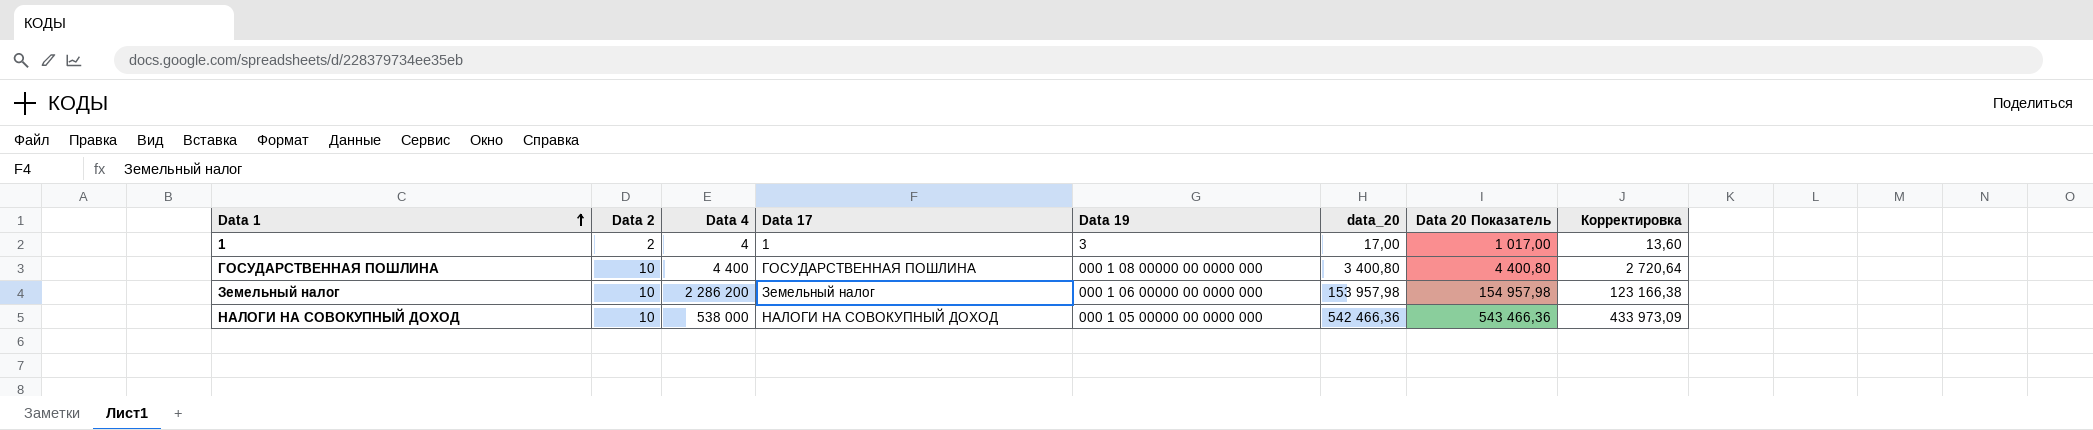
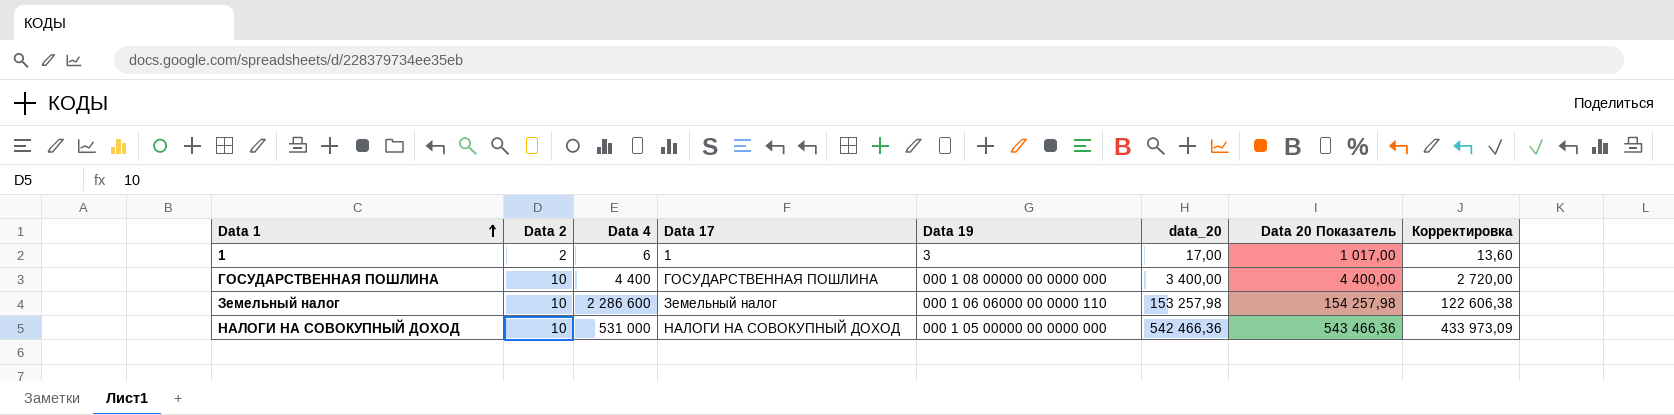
1 | Data 4: 4 -> 6
ГОСУДАРСТВЕННАЯ ПОШЛИНА | data_20: 3 400,80 -> 3 400,00
ГОСУДАРСТВЕННАЯ ПОШЛИНА | Data 20 Показатель: 4 400,80 -> 4 400,00
ГОСУДАРСТВЕННАЯ ПОШЛИНА | Корректировка: 2 720,64 -> 2 720,00
Земельный налог | Data 4: 2 286 200 -> 2 286 600
Земельный налог | Data 19: 000 1 06 00000 00 0000 000 -> 000 1 06 06000 00 0000 110
Земельный налог | data_20: 153 957,98 -> 153 257,98
Земельный налог | Data 20 Показатель: 154 957,98 -> 154 257,98
Земельный налог | Корректировка: 123 166,38 -> 122 606,38
НАЛОГИ НА СОВОКУПНЫЙ ДОХОД | Data 4: 538 000 -> 531 000

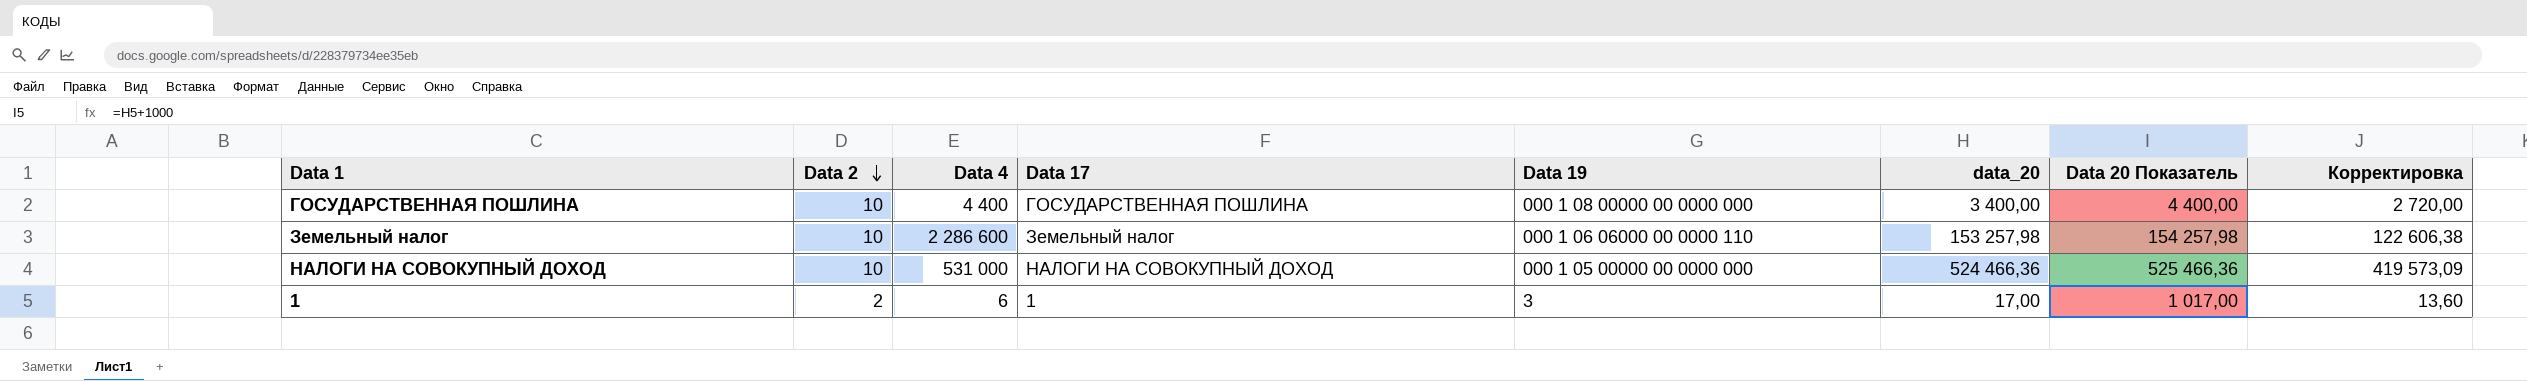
row order: Data 1 ascending -> Data 2 descending
НАЛОГИ НА СОВОКУПНЫЙ ДОХОД | data_20: 542 466,36 -> 524 466,36
НАЛОГИ НА СОВОКУПНЫЙ ДОХОД | Data 20 Показатель: 543 466,36 -> 525 466,36
НАЛОГИ НА СОВОКУПНЫЙ ДОХОД | Корректировка: 433 973,09 -> 419 573,09

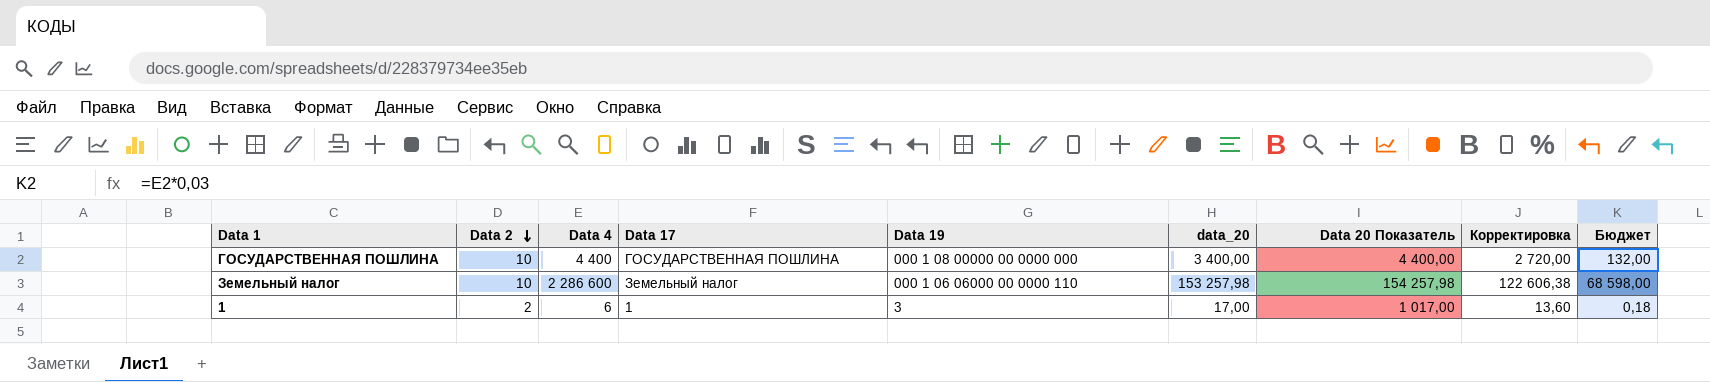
column Бюджет | formula: none -> [Data 4] * 0,03
row НАЛОГИ НА СОВОКУПНЫЙ ДОХОД: 10 | 531 000 | НАЛОГИ НА СОВОКУПНЫЙ ДОХОД | 000 1 05 00000 00 0000 000 | 524 466,36 | 525 466,36 | 419 573,09 -> none

